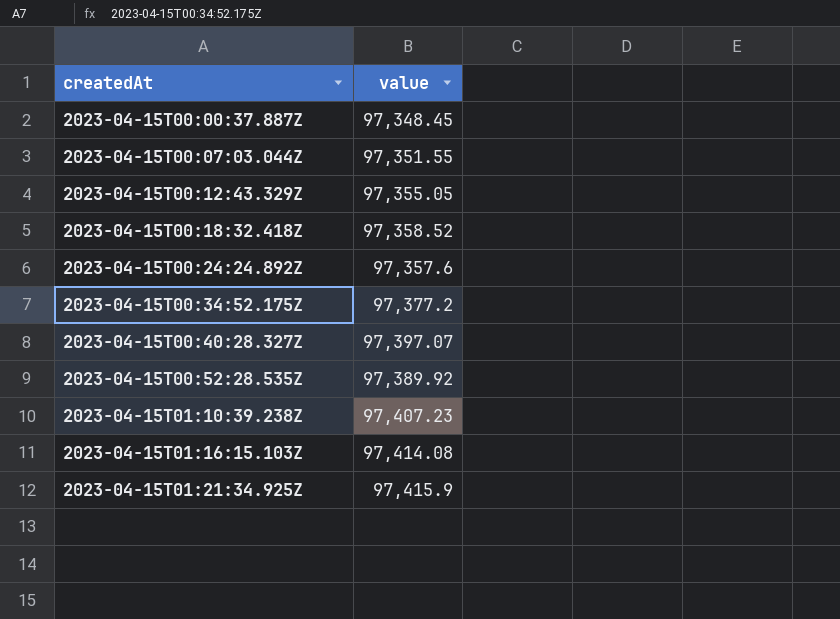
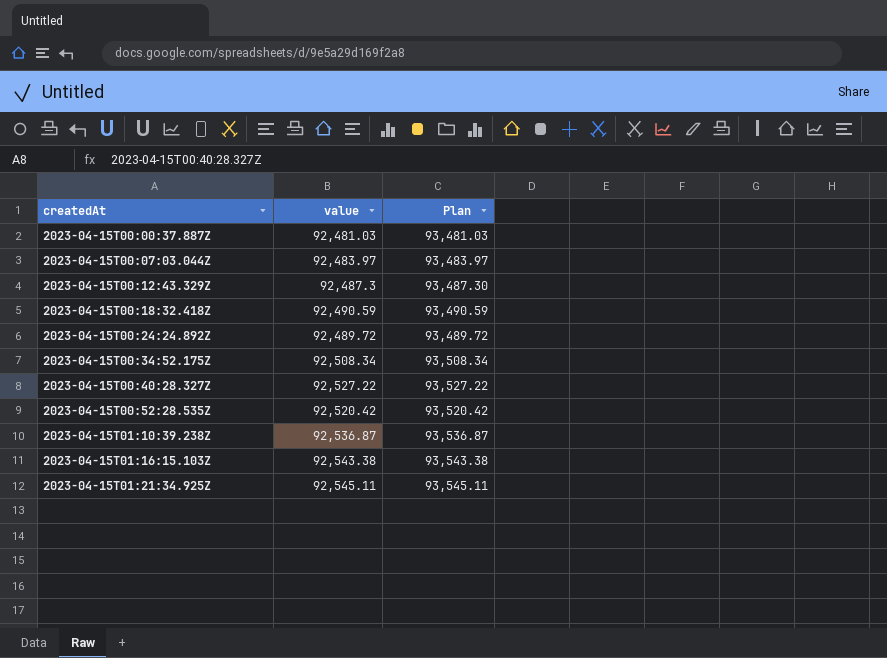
column Plan | formula: none -> [value] + 1000
2023-04-15T00:00:37.887Z | value: 97,348.45 -> 92,481.03
2023-04-15T00:07:03.044Z | value: 97,351.55 -> 92,483.97
2023-04-15T00:12:43.329Z | value: 97,355.05 -> 92,487.3
2023-04-15T00:18:32.418Z | value: 97,358.52 -> 92,490.59
2023-04-15T00:24:24.892Z | value: 97,357.6 -> 92,489.72
2023-04-15T00:34:52.175Z | value: 97,377.2 -> 92,508.34
2023-04-15T00:40:28.327Z | value: 97,397.07 -> 92,527.22
2023-04-15T00:52:28.535Z | value: 97,389.92 -> 92,520.42
2023-04-15T01:10:39.238Z | value: 97,407.23 -> 92,536.87
2023-04-15T01:16:15.103Z | value: 97,414.08 -> 92,543.38
2023-04-15T01:21:34.925Z | value: 97,415.9 -> 92,545.11

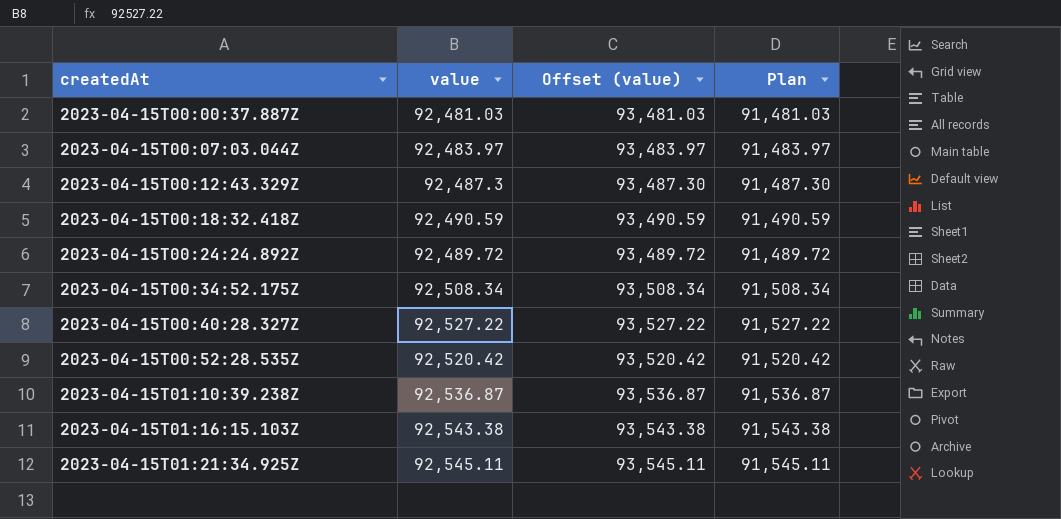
column Offset (value) | formula: none -> [value] + 1000
column Plan | formula: [value] + 1000 -> [value] - 1000

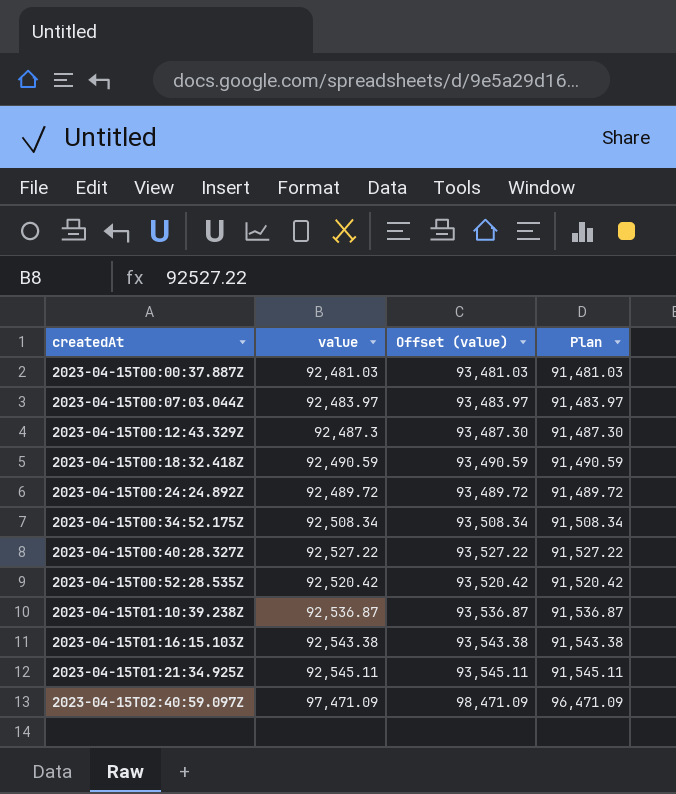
row 2023-04-15T02:40:59.097Z: none -> 97,471.09 | 98,471.09 | 96,471.09

